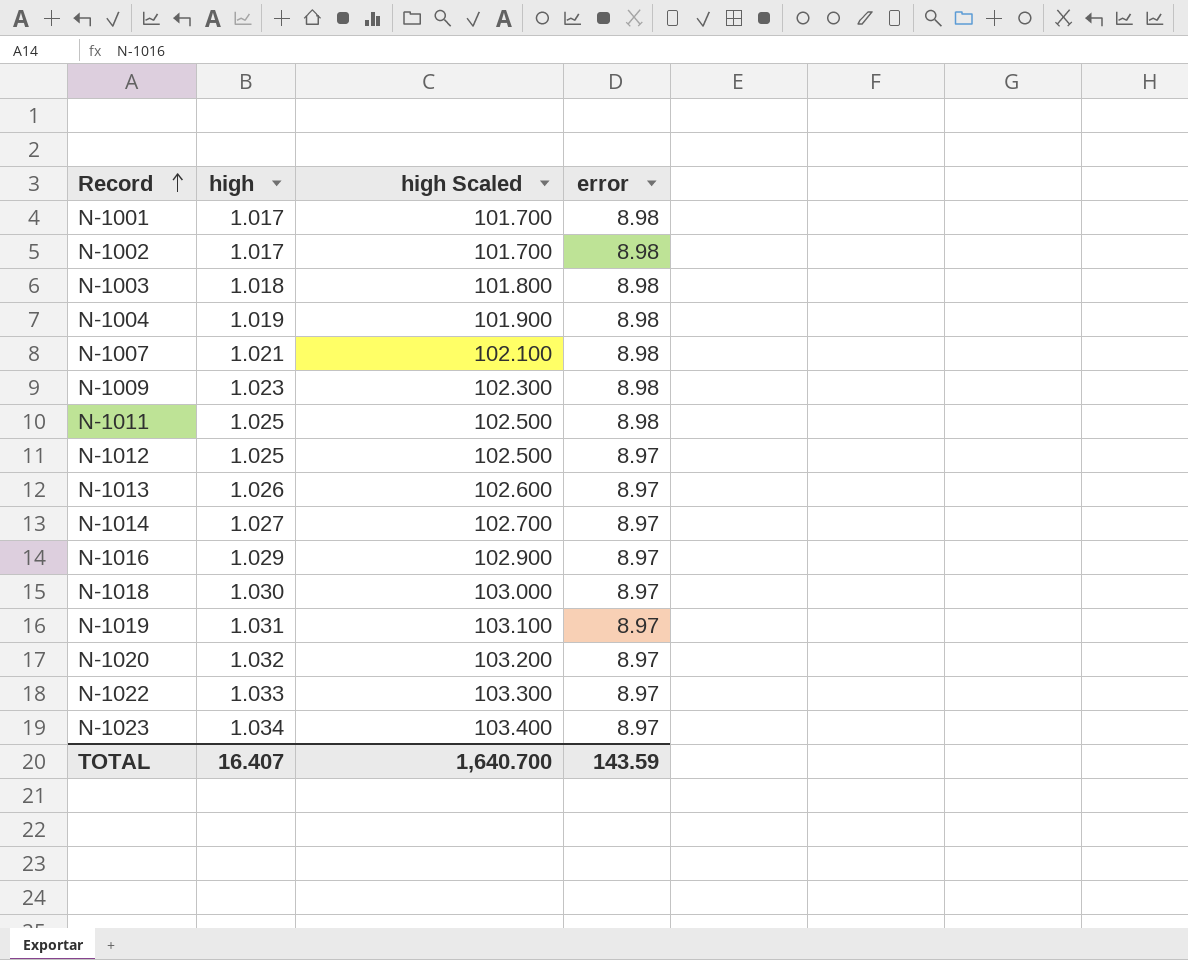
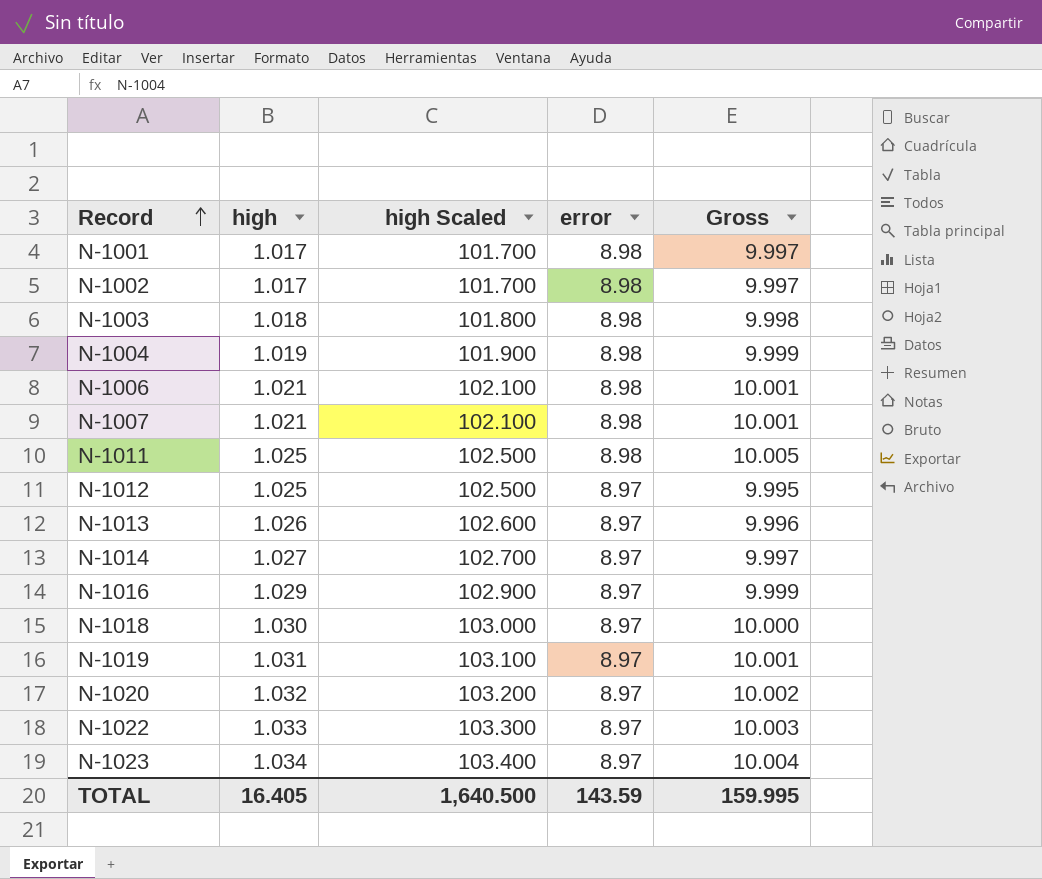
column Gross | formula: none -> [high] + [error]
row N-1009: 1.023 | 102.300 | 8.98 -> none
row N-1006: none -> 1.021 | 102.100 | 8.98 | 10.001
TOTAL | high: 16.407 -> 16.405
TOTAL | high Scaled: 1,640.700 -> 1,640.500

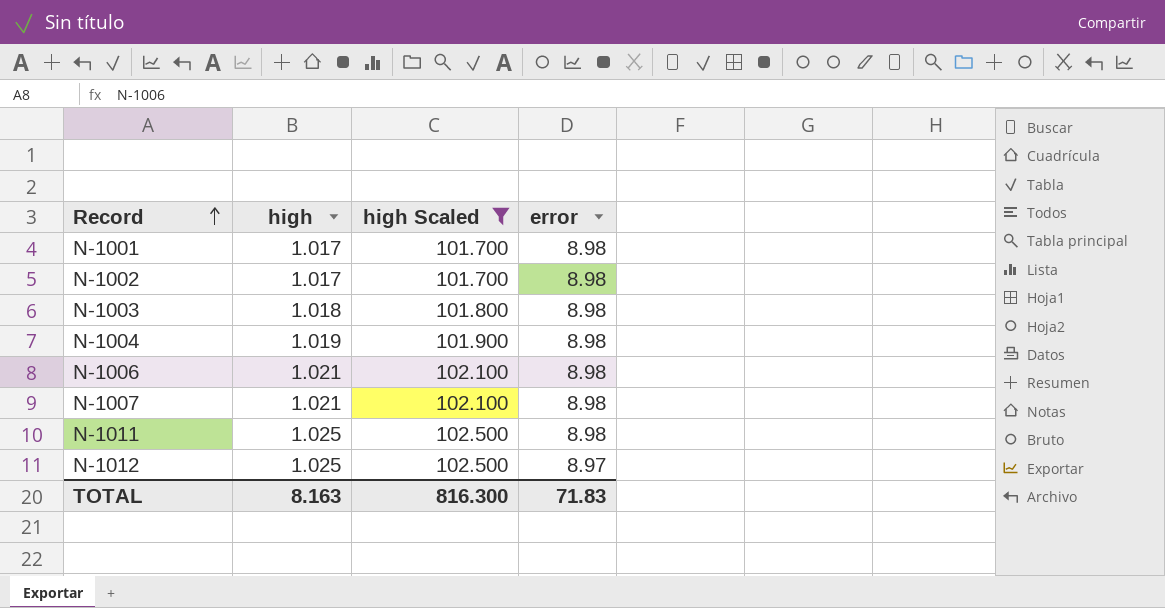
filter: none -> high Scaled <= 102.500
column Gross | formula: [high] + [error] -> none
TOTAL | high: 16.405 -> 8.163
TOTAL | high Scaled: 1,640.500 -> 816.300
TOTAL | error: 143.59 -> 71.83

